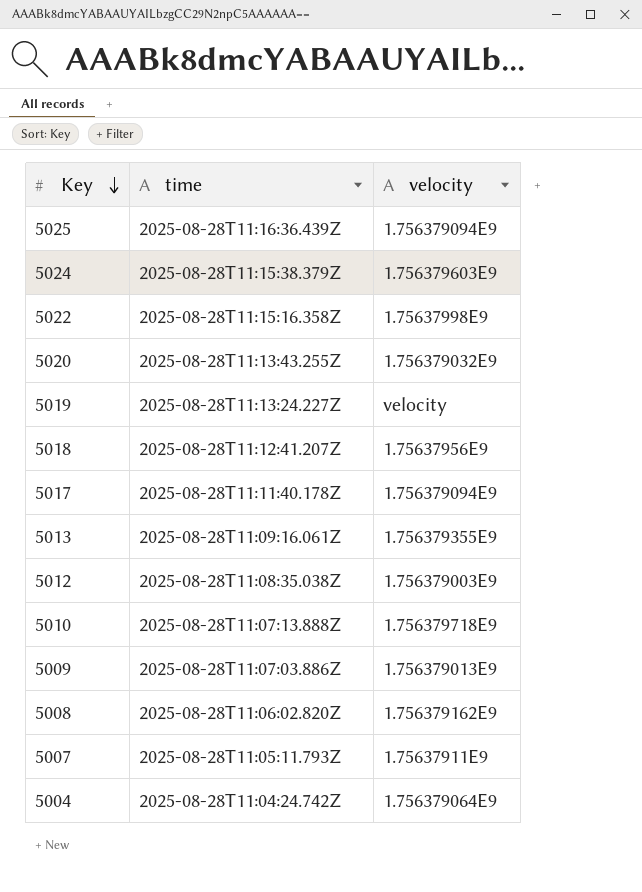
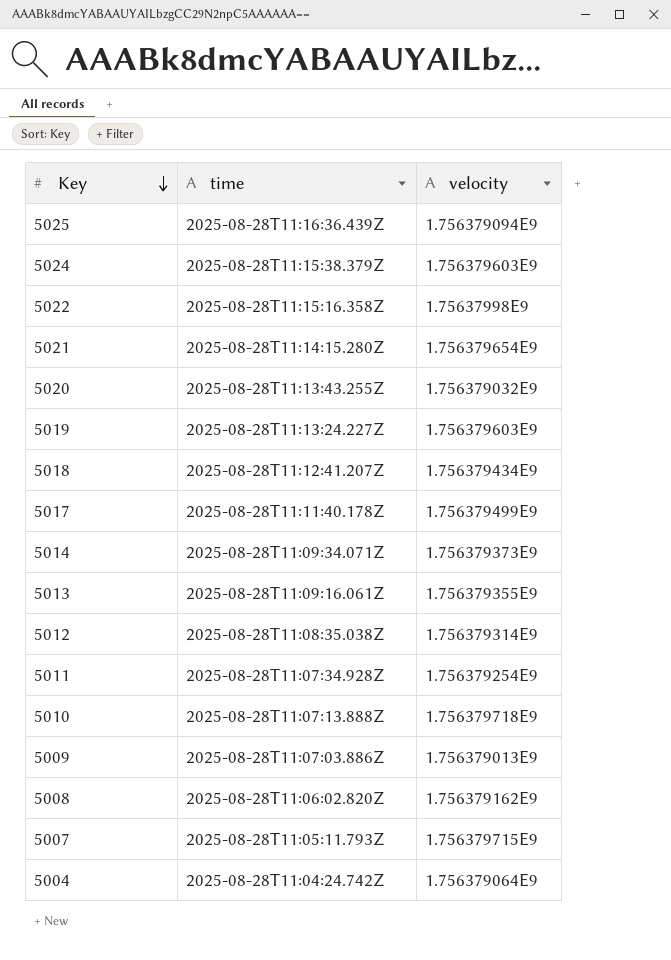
row 5021: none -> 2025-08-28T11:14:15.280Z | 1.756379654E9
5019 | velocity: velocity -> 1.756379603E9
5018 | velocity: 1.75637956E9 -> 1.756379434E9
5017 | velocity: 1.756379094E9 -> 1.756379499E9
row 5014: none -> 2025-08-28T11:09:34.071Z | 1.756379373E9
5012 | velocity: 1.756379003E9 -> 1.756379314E9
row 5011: none -> 2025-08-28T11:07:34.928Z | 1.756379254E9
5007 | velocity: 1.75637911E9 -> 1.756379715E9

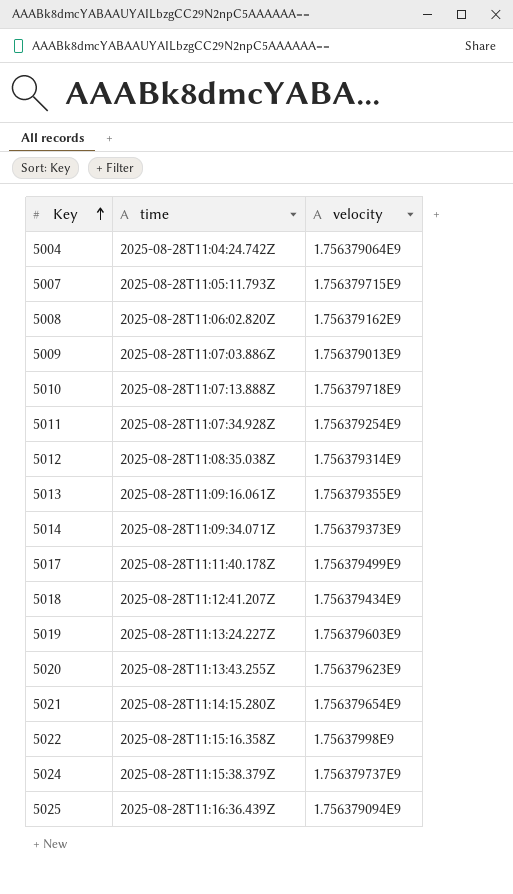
row order: Key descending -> Key ascending
5020 | velocity: 1.756379032E9 -> 1.756379623E9
5024 | velocity: 1.756379603E9 -> 1.756379737E9

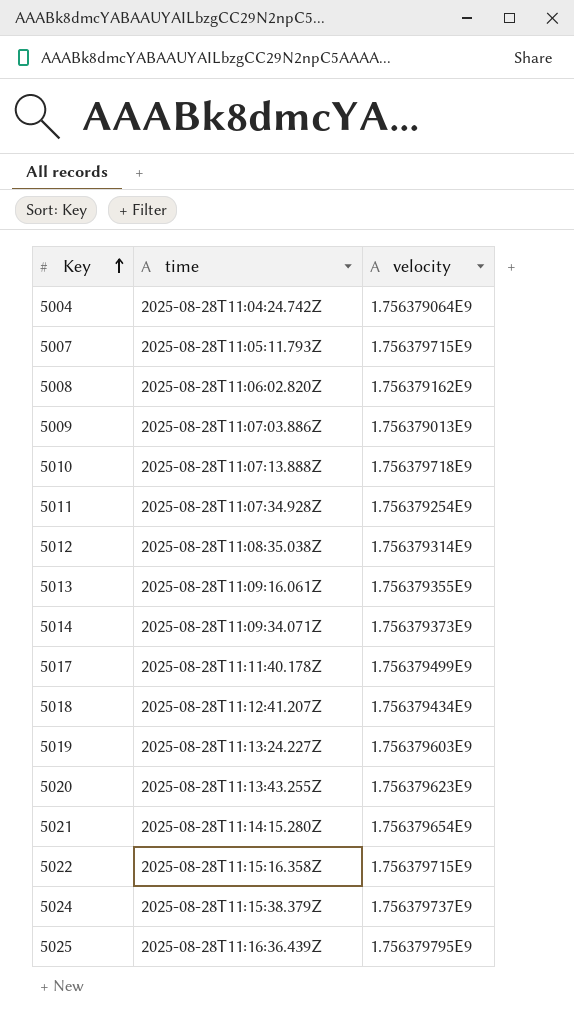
5022 | velocity: 1.75637998E9 -> 1.756379715E9
5025 | velocity: 1.756379094E9 -> 1.756379795E9

